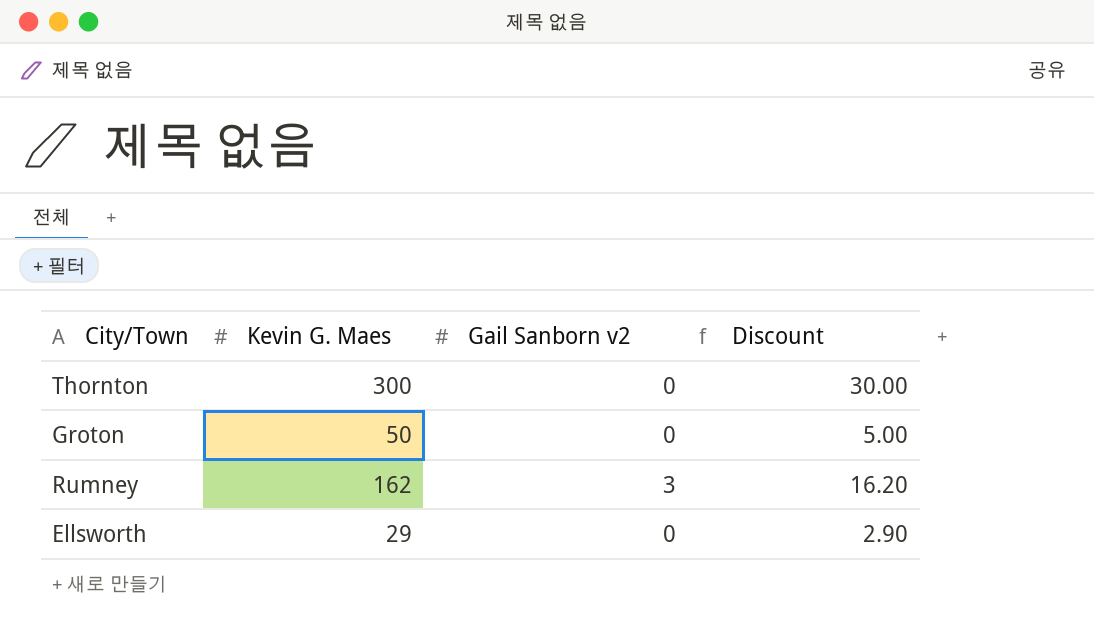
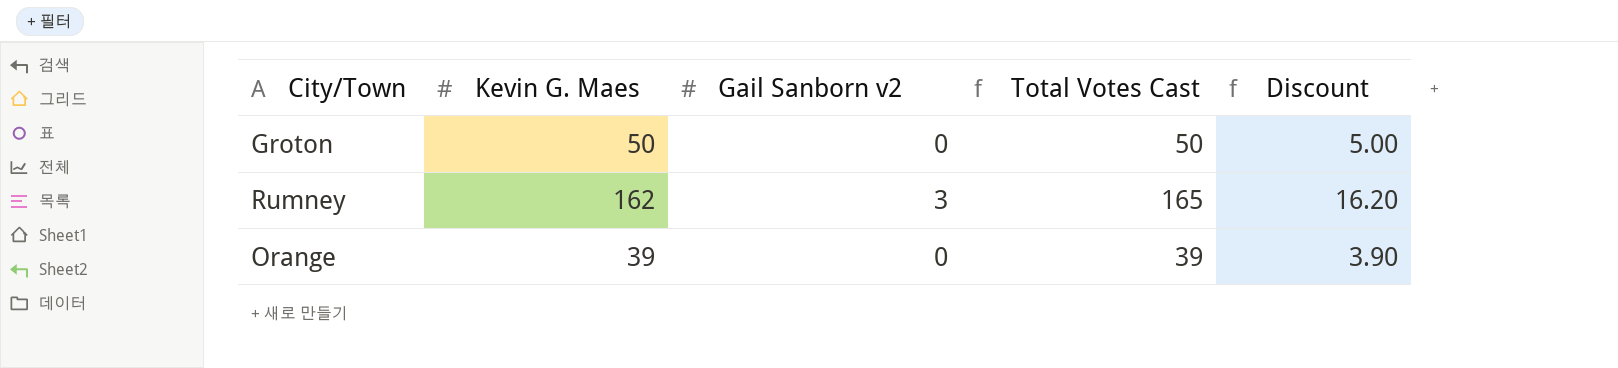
column Total Votes Cast | formula: none -> [Kevin G. Maes] + [Gail Sanborn v2]
row Thornton: 300 | 0 | 30.00 -> none
row Ellsworth: 29 | 0 | 2.90 -> none
row Orange: none -> 39 | 0 | 39 | 3.90

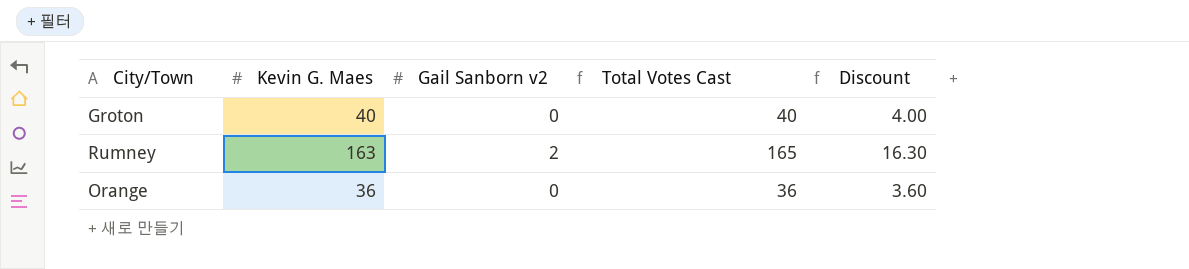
Groton | Kevin G. Maes: 50 -> 40
Groton | Total Votes Cast: 50 -> 40
Groton | Discount: 5.00 -> 4.00
Rumney | Kevin G. Maes: 162 -> 163
Rumney | Gail Sanborn v2: 3 -> 2
Rumney | Discount: 16.20 -> 16.30
Orange | Kevin G. Maes: 39 -> 36
Orange | Total Votes Cast: 39 -> 36
Orange | Discount: 3.90 -> 3.60

